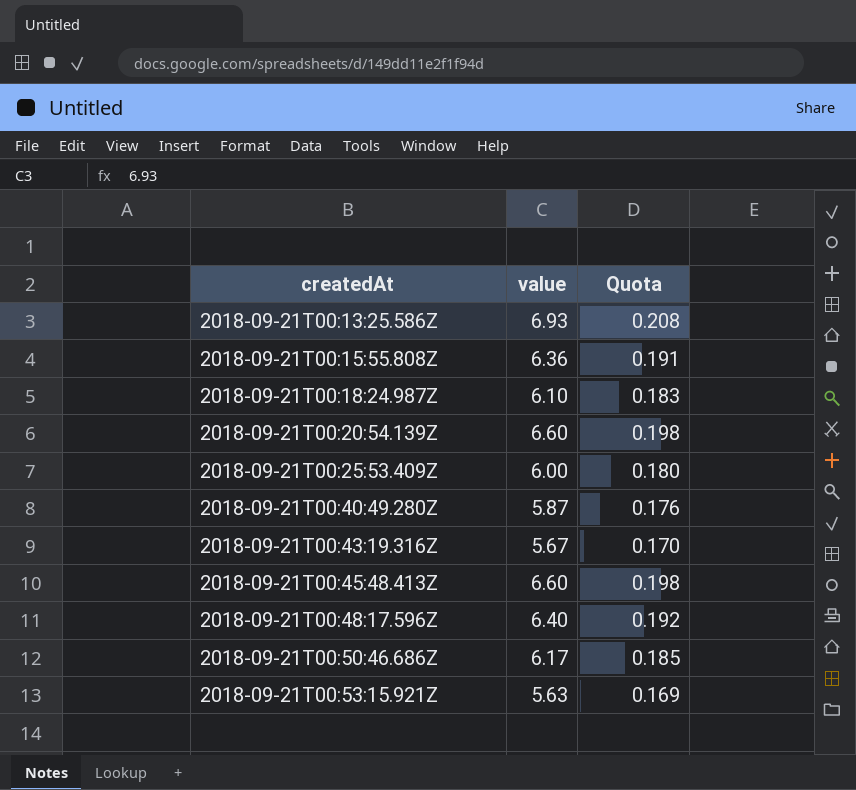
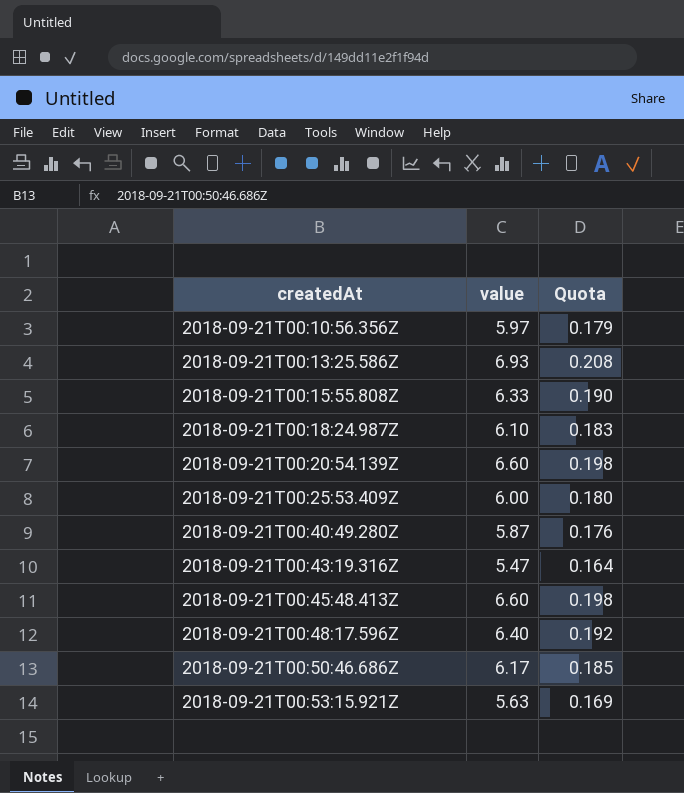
row 2018-09-21T00:10:56.356Z: none -> 5.97 | 0.179
2018-09-21T00:15:55.808Z | value: 6.36 -> 6.33
2018-09-21T00:15:55.808Z | Quota: 0.191 -> 0.190
2018-09-21T00:43:19.316Z | value: 5.67 -> 5.47
2018-09-21T00:43:19.316Z | Quota: 0.170 -> 0.164

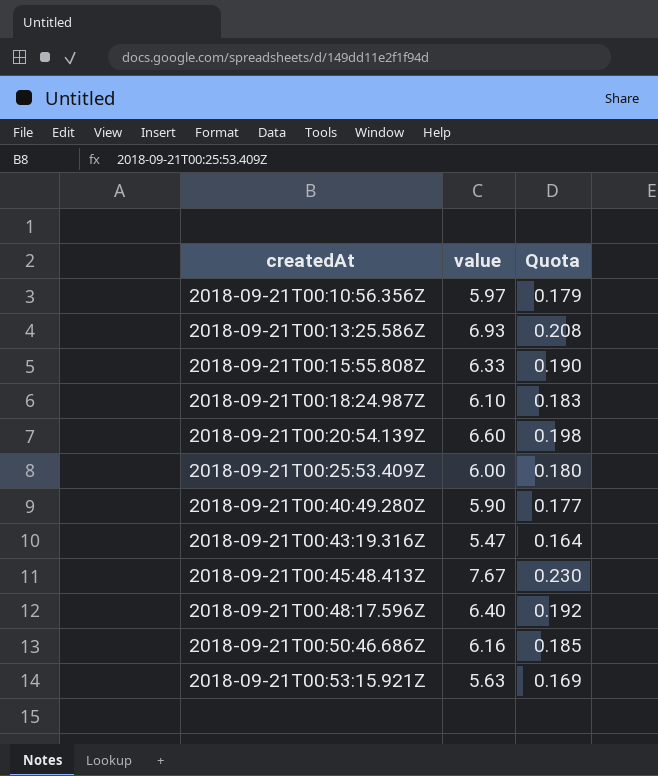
2018-09-21T00:40:49.280Z | value: 5.87 -> 5.90
2018-09-21T00:40:49.280Z | Quota: 0.176 -> 0.177
2018-09-21T00:45:48.413Z | value: 6.60 -> 7.67
2018-09-21T00:45:48.413Z | Quota: 0.198 -> 0.230
2018-09-21T00:50:46.686Z | value: 6.17 -> 6.16

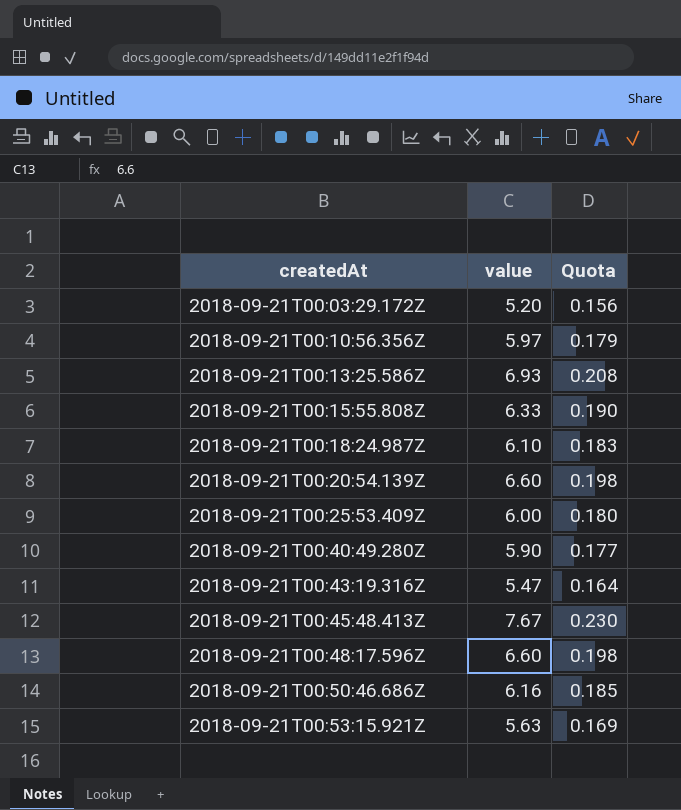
row 2018-09-21T00:03:29.172Z: none -> 5.20 | 0.156
2018-09-21T00:48:17.596Z | value: 6.40 -> 6.60
2018-09-21T00:48:17.596Z | Quota: 0.192 -> 0.198

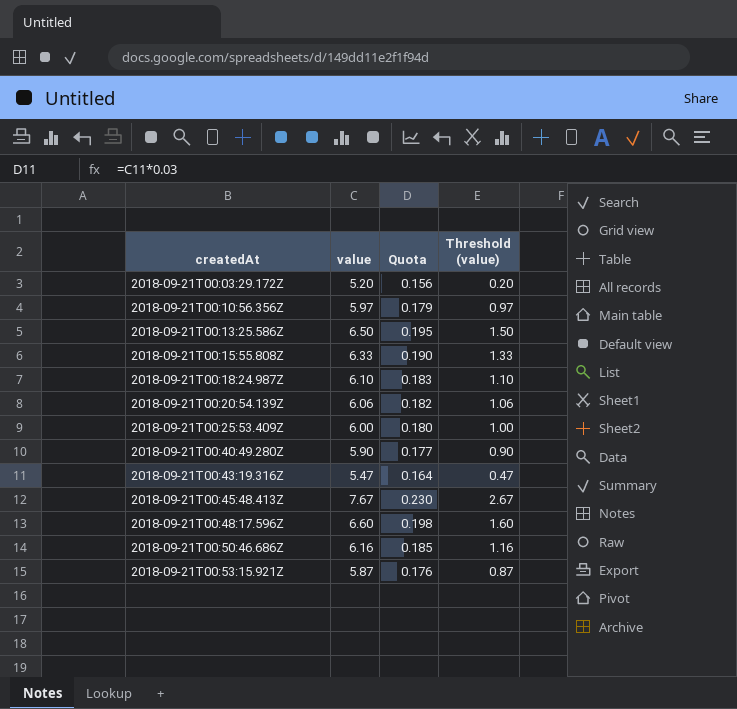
column Threshold (value) | formula: none -> [value] - 5
2018-09-21T00:13:25.586Z | value: 6.93 -> 6.50
2018-09-21T00:13:25.586Z | Quota: 0.208 -> 0.195
2018-09-21T00:20:54.139Z | value: 6.60 -> 6.06
2018-09-21T00:20:54.139Z | Quota: 0.198 -> 0.182
2018-09-21T00:53:15.921Z | value: 5.63 -> 5.87
2018-09-21T00:53:15.921Z | Quota: 0.169 -> 0.176

